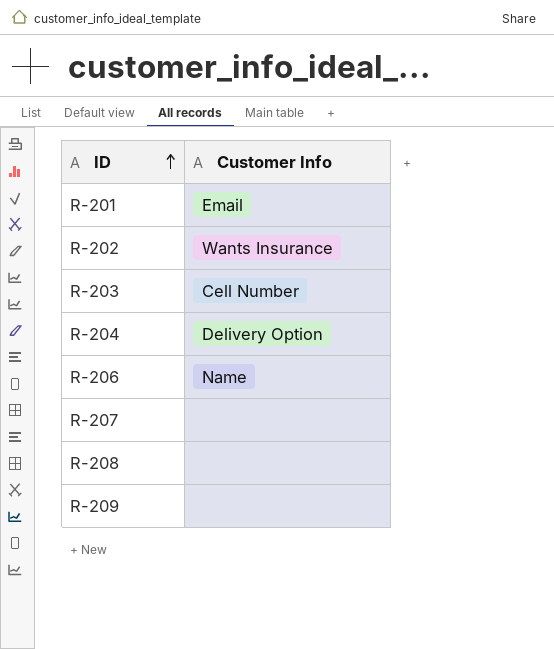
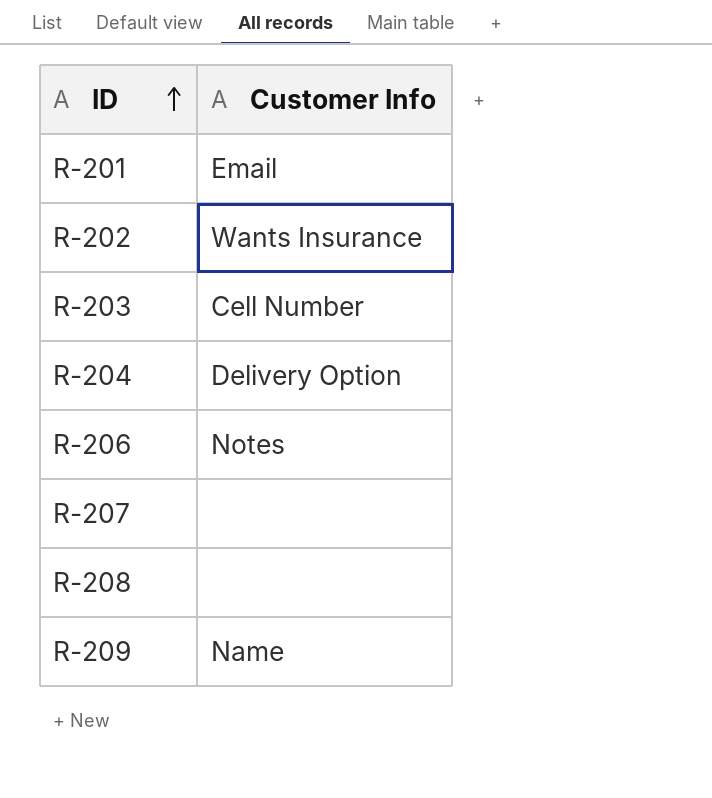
R-206 | Customer Info: Name -> Notes
R-209 | Customer Info: none -> Name

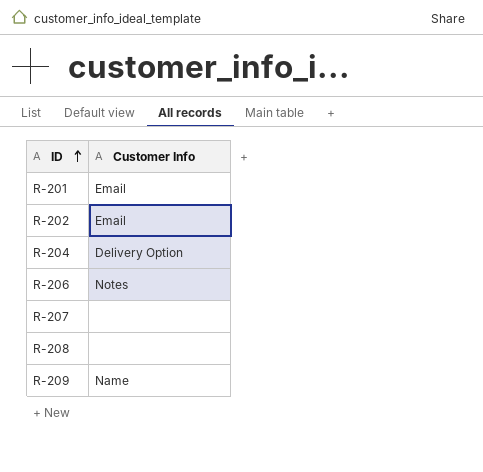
row R-203: Cell Number -> none
R-202 | Customer Info: Wants Insurance -> Email

